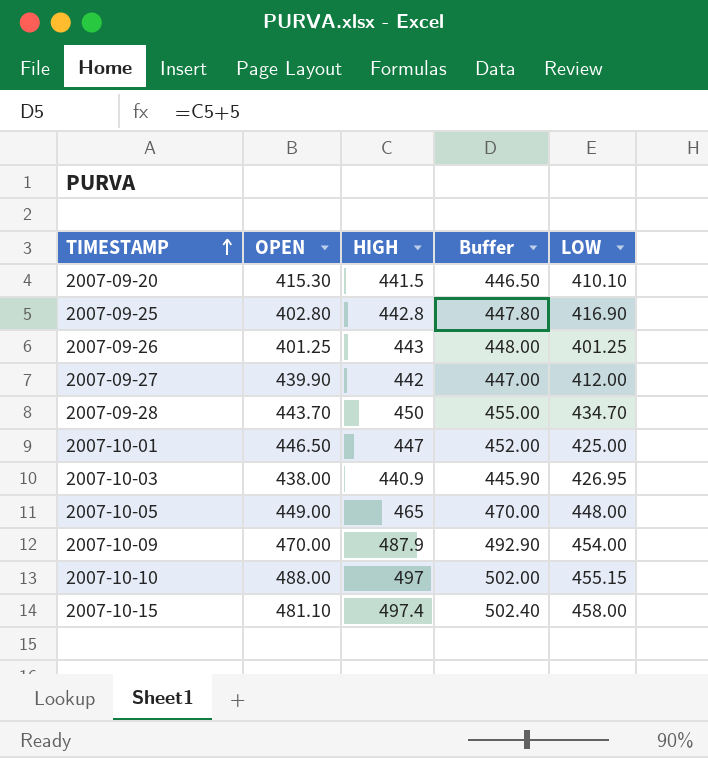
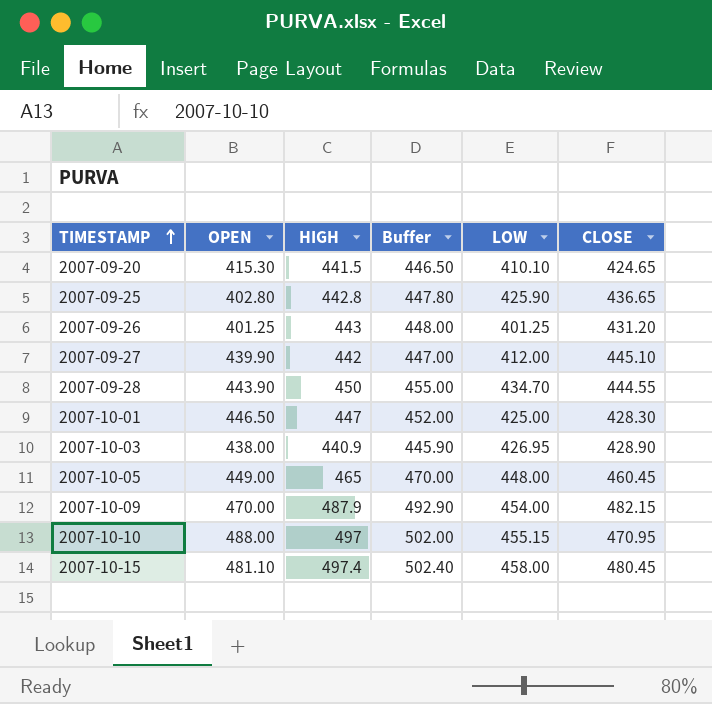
column CLOSE | position: none -> 6
2007-09-25 | LOW: 416.90 -> 425.90
2007-09-28 | OPEN: 443.70 -> 443.90

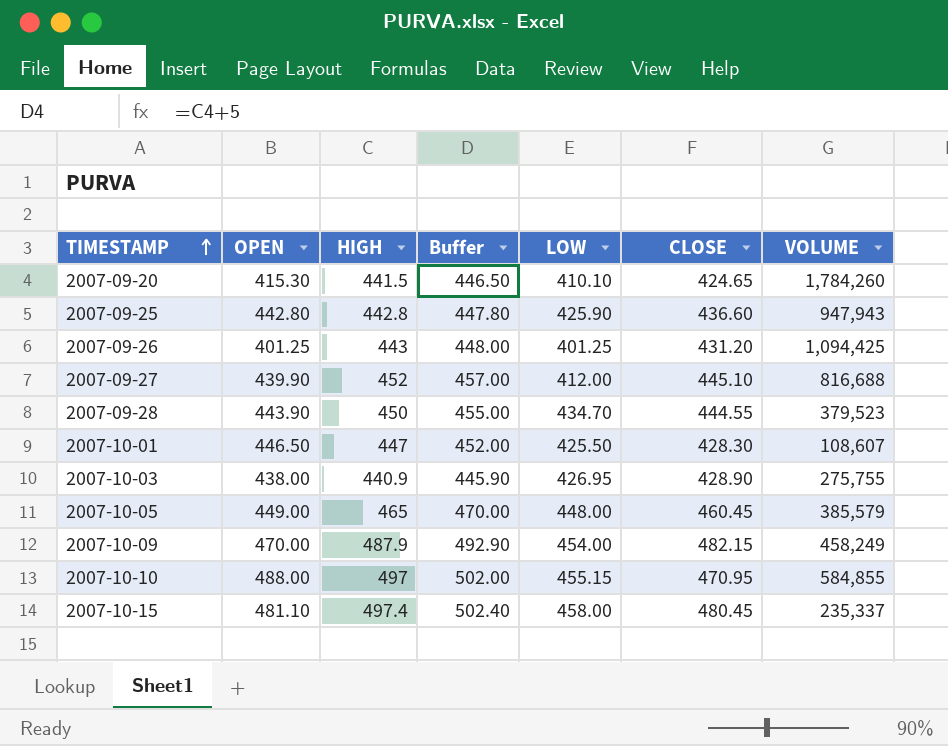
column VOLUME | position: none -> 7
2007-09-25 | OPEN: 402.80 -> 442.80
2007-09-25 | CLOSE: 436.65 -> 436.60
2007-09-27 | HIGH: 442 -> 452
2007-09-27 | Buffer: 447.00 -> 457.00
2007-10-01 | LOW: 425.00 -> 425.50

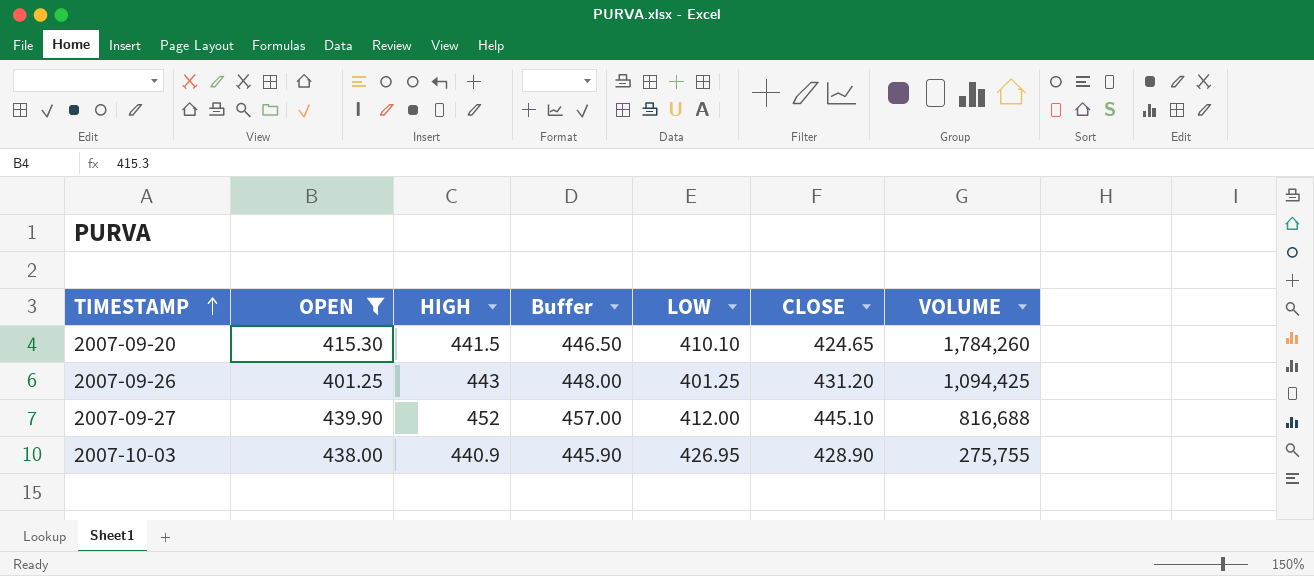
filter: none -> OPEN <= 439.90

